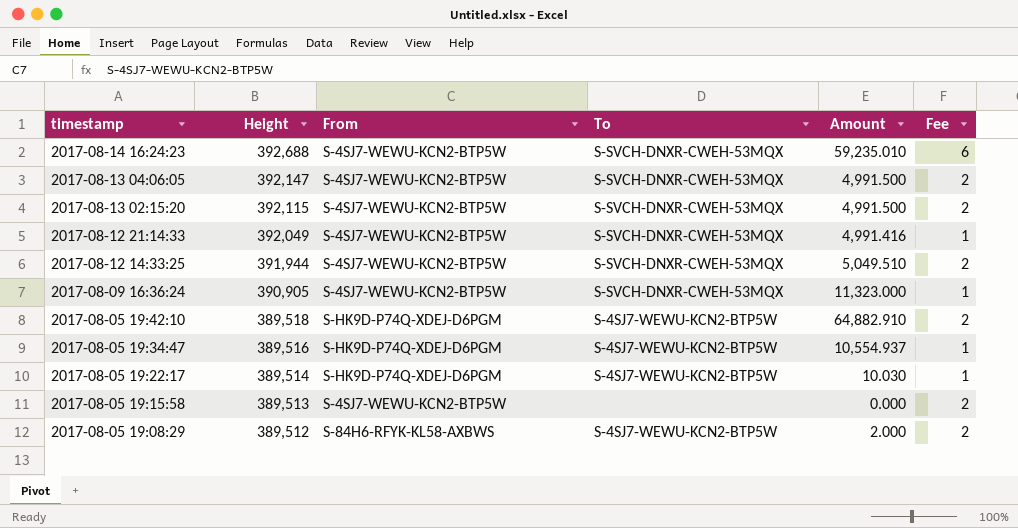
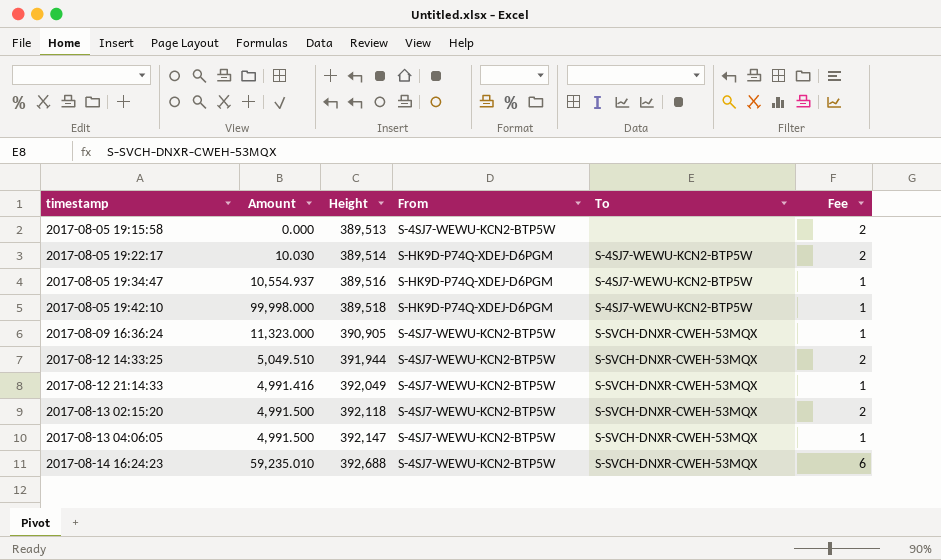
row order: timestamp descending -> timestamp ascending
column Amount | position: 5 -> 2
row 2017-08-05 19:08:29: 389,512 | S-84H6-RFYK-KL58-AXBWS | S-4SJ7-WEWU-KCN2-BTP5W | 2.000 | 2 -> none
2017-08-05 19:22:17 | Fee: 1 -> 2
2017-08-05 19:42:10 | Amount: 64,882.910 -> 99,998.000
2017-08-05 19:42:10 | Fee: 2 -> 1
2017-08-13 02:15:20 | Height: 392,115 -> 392,118
2017-08-13 04:06:05 | Fee: 2 -> 1

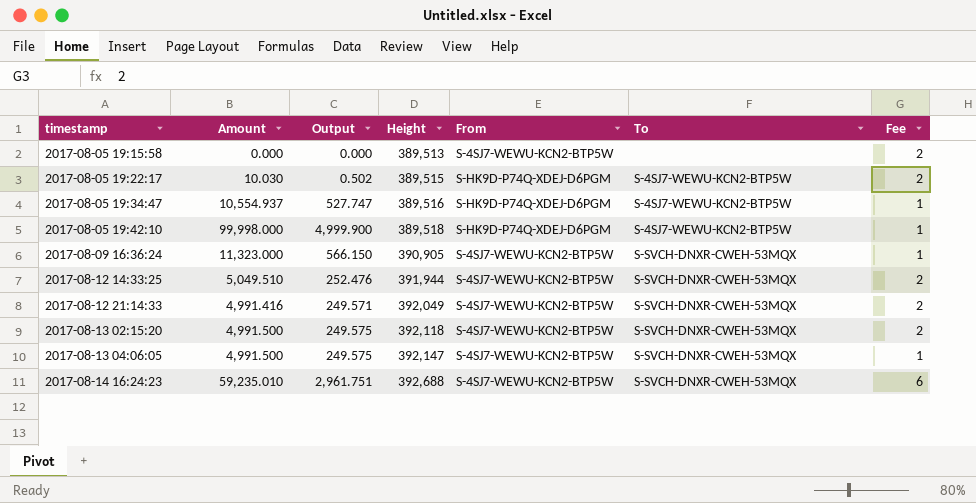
column Output | formula: none -> [Amount] * 0.05
2017-08-05 19:22:17 | Height: 389,514 -> 389,515
2017-08-12 21:14:33 | Fee: 1 -> 2

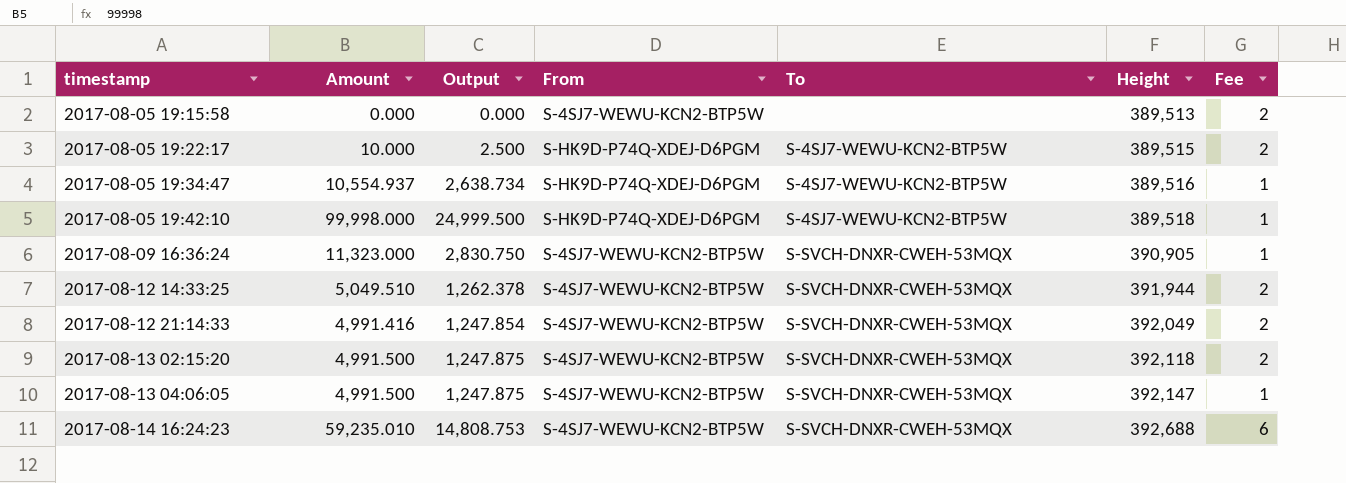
column Output | formula: [Amount] * 0.05 -> [Amount] * 0.25
column Height | position: 4 -> 6
2017-08-05 19:22:17 | Amount: 10.030 -> 10.000

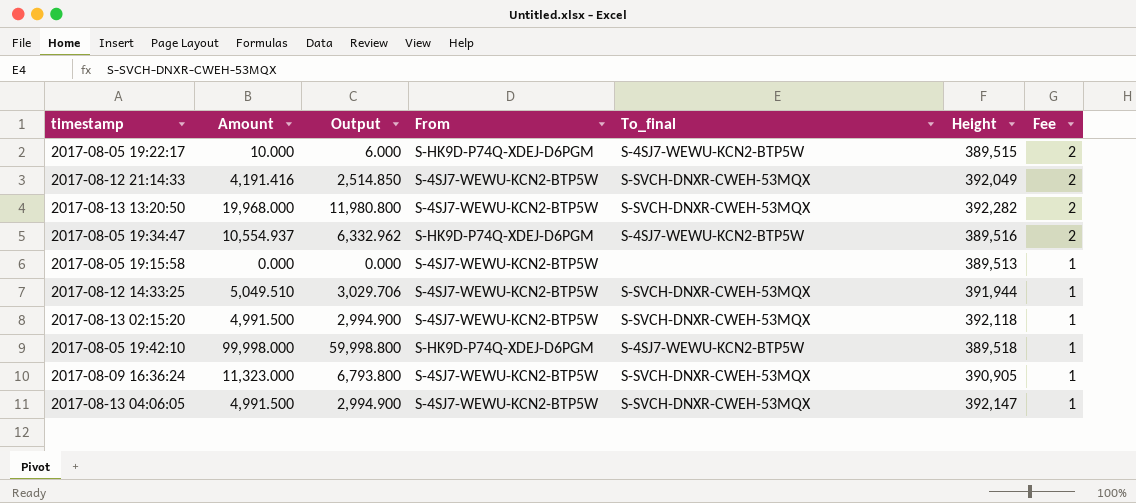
row order: timestamp ascending -> Fee descending
column Output | formula: [Amount] * 0.25 -> [Amount] * 0.6
column name: To -> To_final
row 2017-08-14 16:24:23: 59,235.010 | 14,808.753 | S-4SJ7-WEWU-KCN2-BTP5W | S-SVCH-DNXR-CWEH-53MQX | 392,688 | 6 -> none
2017-08-12 21:14:33 | Amount: 4,991.416 -> 4,191.416
row 2017-08-13 13:20:50: none -> 19,968.000 | 11,980.800 | S-4SJ7-WEWU-KCN2-BTP5W | S-SVCH-DNXR-CWEH-53MQX | 392,282 | 2
2017-08-05 19:34:47 | Fee: 1 -> 2
2017-08-05 19:15:58 | Fee: 2 -> 1
2017-08-12 14:33:25 | Fee: 2 -> 1
2017-08-13 02:15:20 | Fee: 2 -> 1

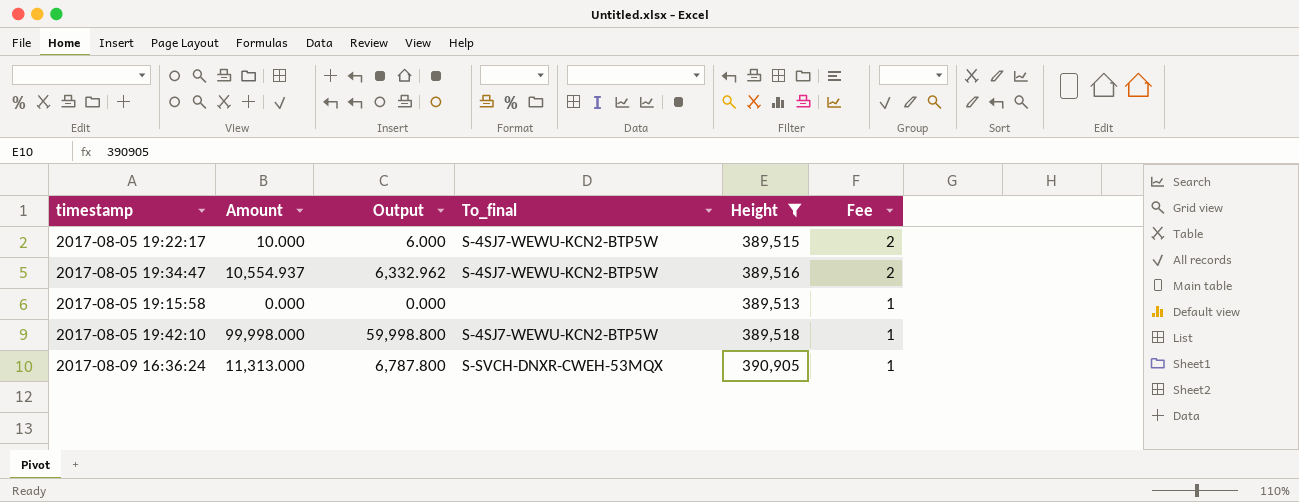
filter: none -> Height <= 390,905
column From | position: 4 -> none
2017-08-09 16:36:24 | Amount: 11,323.000 -> 11,313.000
2017-08-09 16:36:24 | Output: 6,793.800 -> 6,787.800

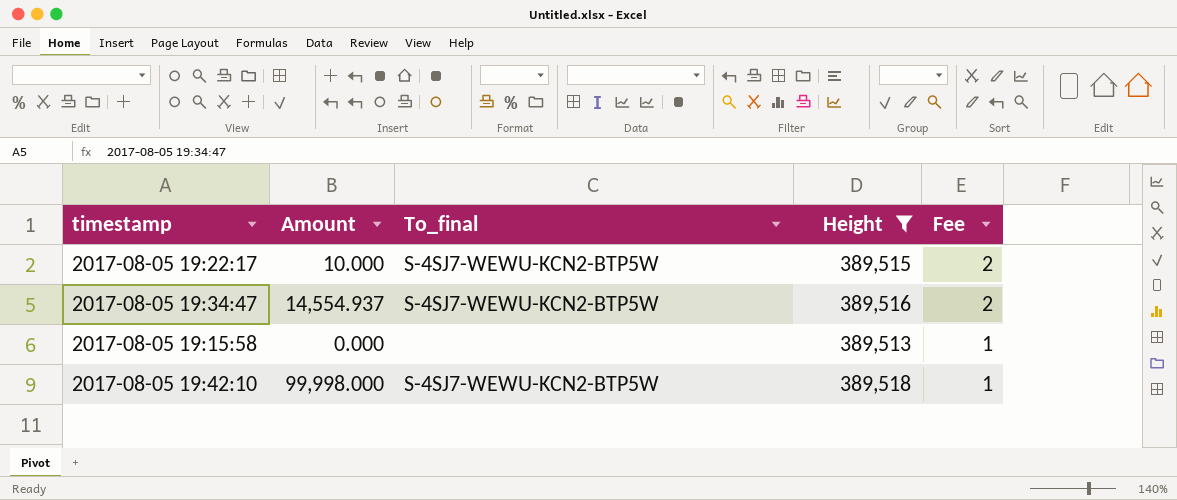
column Output | formula: [Amount] * 0.6 -> none
row 2017-08-09 16:36:24: 11,313.000 | 6,787.800 | S-SVCH-DNXR-CWEH-53MQX | 390,905 | 1 -> none
2017-08-05 19:34:47 | Amount: 10,554.937 -> 14,554.937

